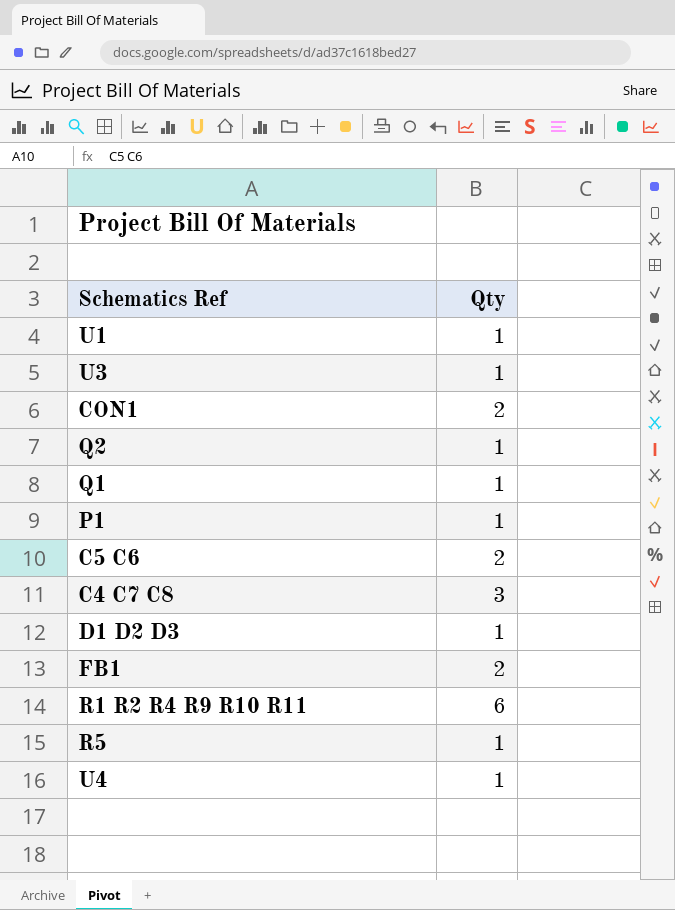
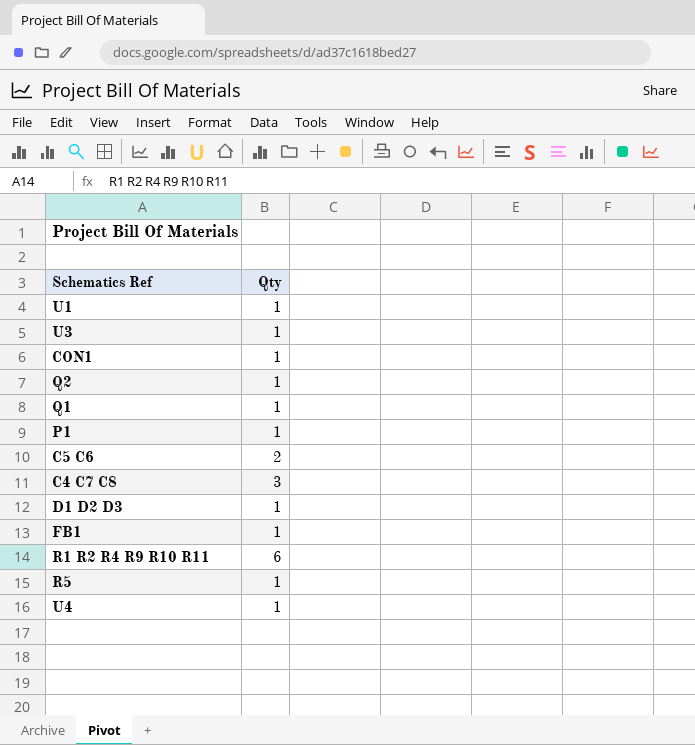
CON1 | Qty: 2 -> 1
FB1 | Qty: 2 -> 1

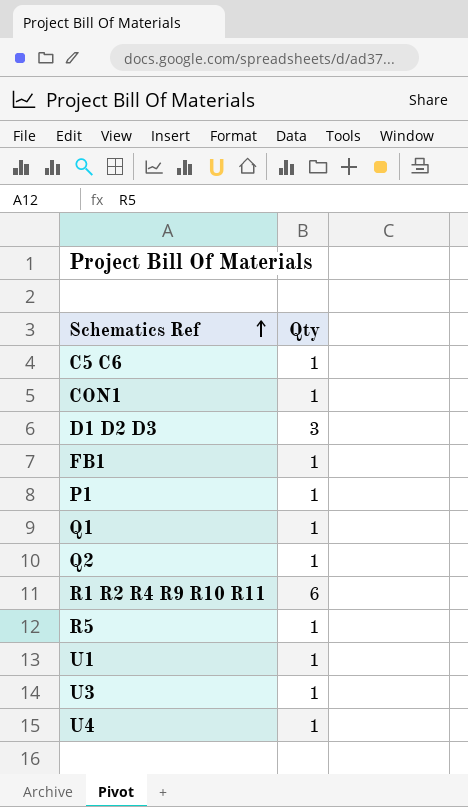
row order: none -> Schematics Ref ascending
row C4 C7 C8: 3 -> none
C5 C6 | Qty: 2 -> 1
D1 D2 D3 | Qty: 1 -> 3

